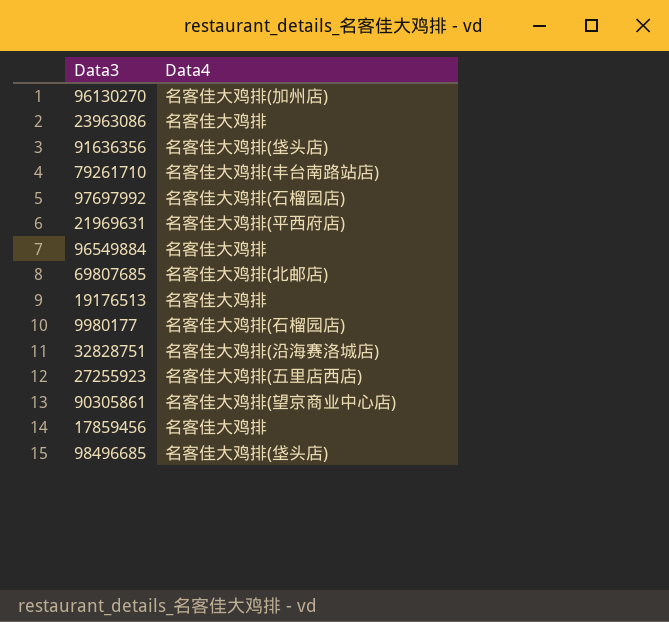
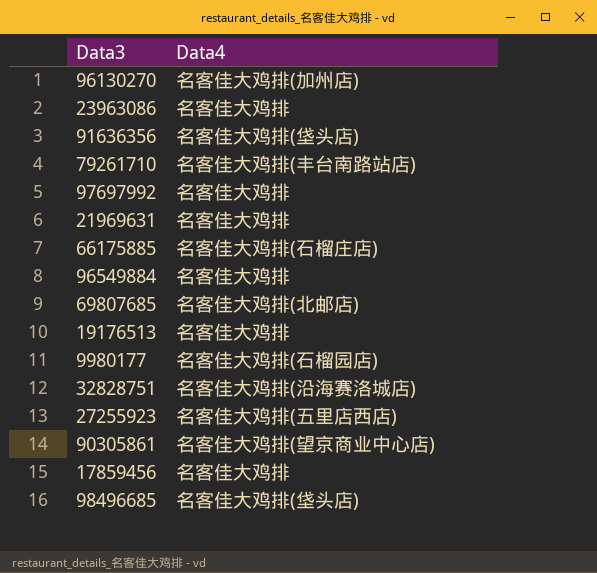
97697992 | Data4: 名客佳大鸡排(石榴园店) -> 名客佳大鸡排
21969631 | Data4: 名客佳大鸡排(平西府店) -> 名客佳大鸡排
row 66175885: none -> 名客佳大鸡排(石榴庄店)

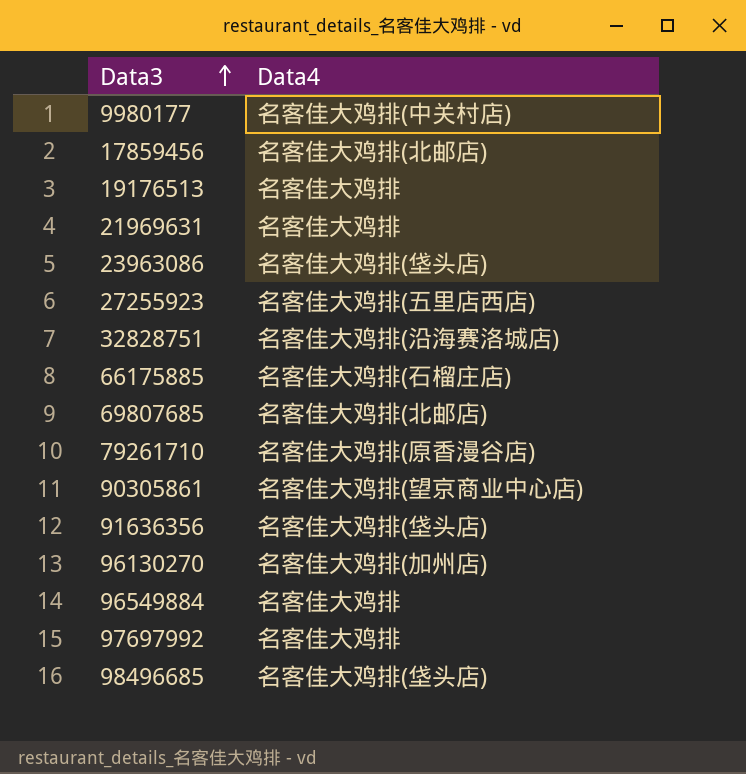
row order: none -> Data3 ascending
9980177 | Data4: 名客佳大鸡排(石榴园店) -> 名客佳大鸡排(中关村店)
17859456 | Data4: 名客佳大鸡排 -> 名客佳大鸡排(北邮店)
23963086 | Data4: 名客佳大鸡排 -> 名客佳大鸡排(垡头店)
79261710 | Data4: 名客佳大鸡排(丰台南路站店) -> 名客佳大鸡排(原香漫谷店)

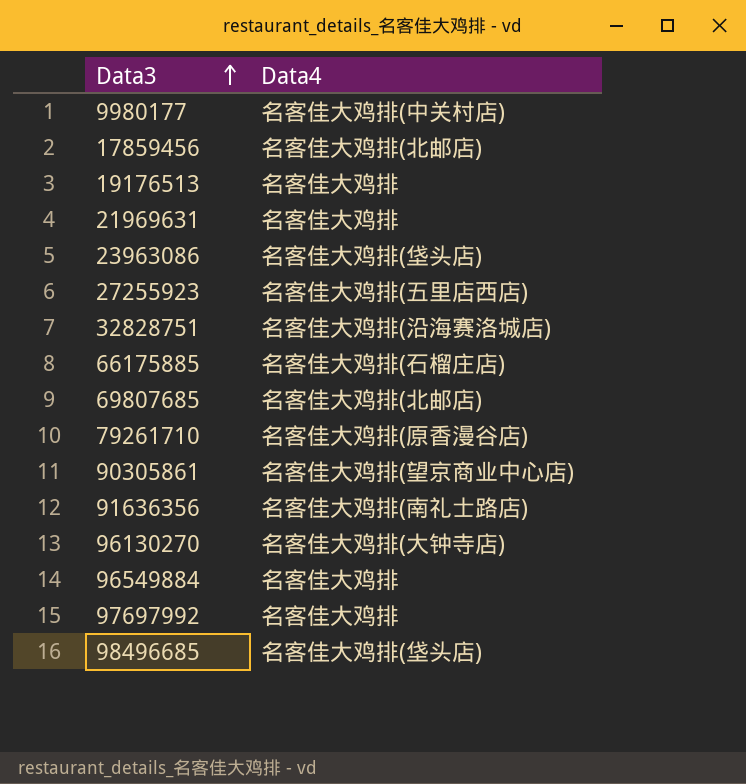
91636356 | Data4: 名客佳大鸡排(垡头店) -> 名客佳大鸡排(南礼士路店)
96130270 | Data4: 名客佳大鸡排(加州店) -> 名客佳大鸡排(大钟寺店)

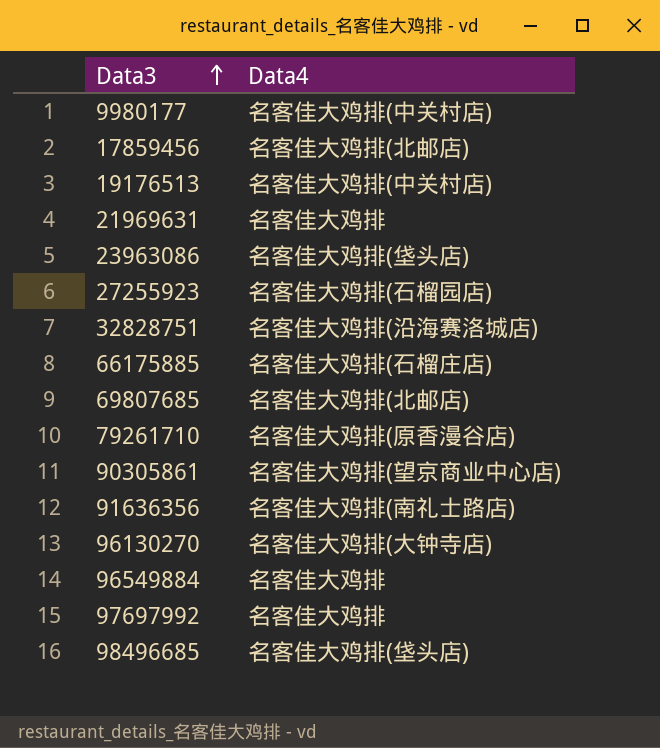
19176513 | Data4: 名客佳大鸡排 -> 名客佳大鸡排(中关村店)
27255923 | Data4: 名客佳大鸡排(五里店西店) -> 名客佳大鸡排(石榴园店)

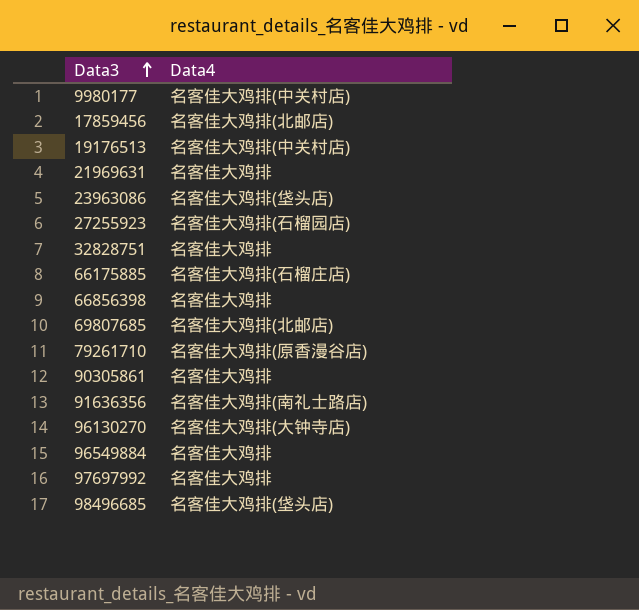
32828751 | Data4: 名客佳大鸡排(沿海赛洛城店) -> 名客佳大鸡排
row 66856398: none -> 名客佳大鸡排
90305861 | Data4: 名客佳大鸡排(望京商业中心店) -> 名客佳大鸡排

